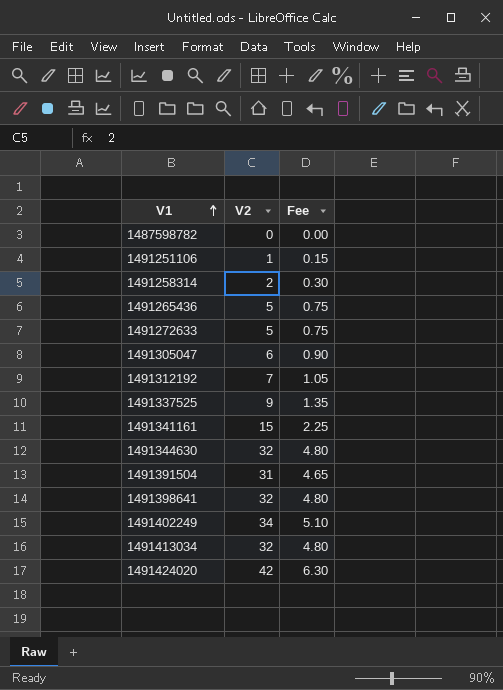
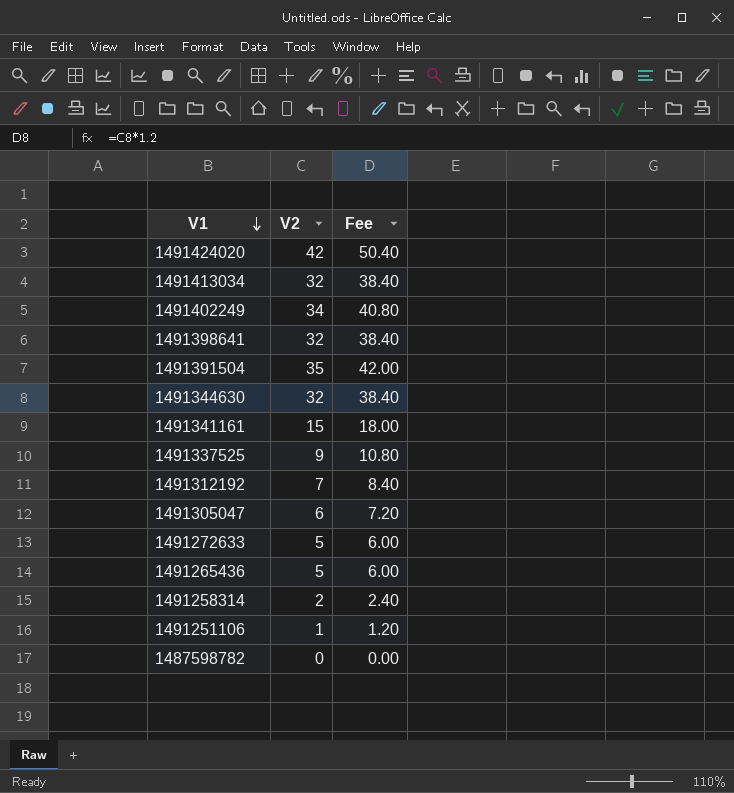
row order: V1 ascending -> V1 descending
column Fee | formula: [V2] * 0.15 -> [V2] * 1.2
1491391504 | V2: 31 -> 35

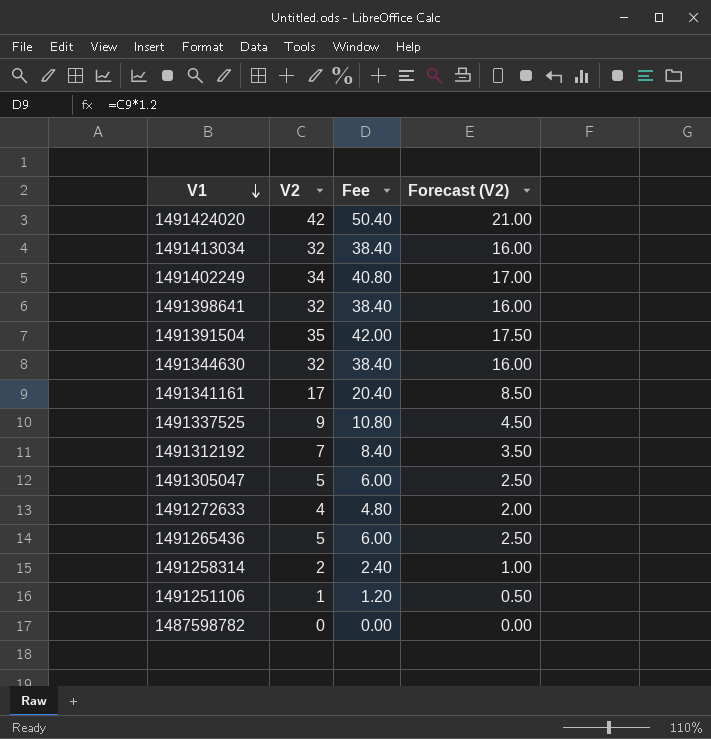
column Forecast (V2) | formula: none -> [V2] * 0.5
1491341161 | V2: 15 -> 17
1491341161 | Fee: 18.00 -> 20.40
1491305047 | V2: 6 -> 5
1491305047 | Fee: 7.20 -> 6.00
1491272633 | V2: 5 -> 4
1491272633 | Fee: 6.00 -> 4.80

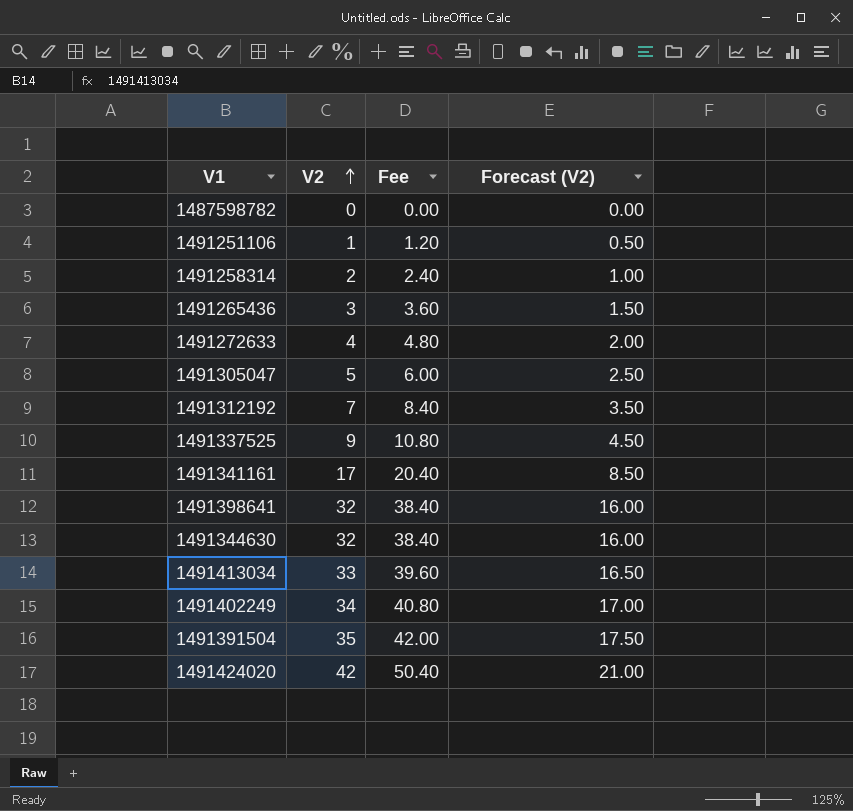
row order: V1 descending -> V2 ascending
1491265436 | V2: 5 -> 3
1491265436 | Fee: 6.00 -> 3.60
1491265436 | Forecast (V2): 2.50 -> 1.50
1491413034 | V2: 32 -> 33
1491413034 | Fee: 38.40 -> 39.60
1491413034 | Forecast (V2): 16.00 -> 16.50

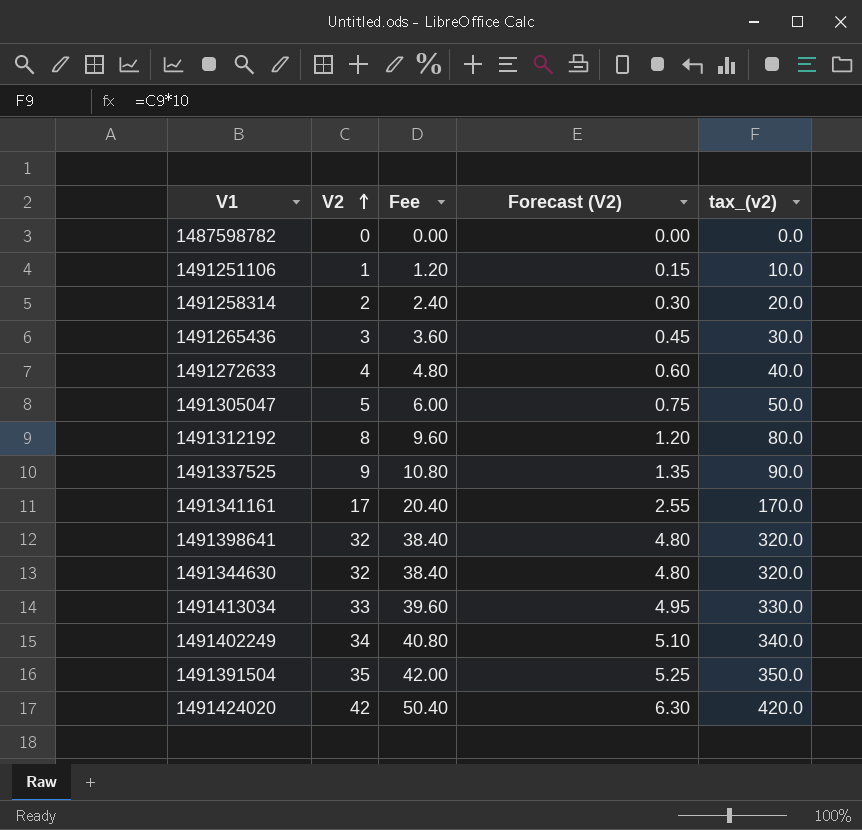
column Forecast (V2) | formula: [V2] * 0.5 -> [V2] * 0.15
column tax_(v2) | formula: none -> [V2] * 10
1491312192 | V2: 7 -> 8
1491312192 | Fee: 8.40 -> 9.60

